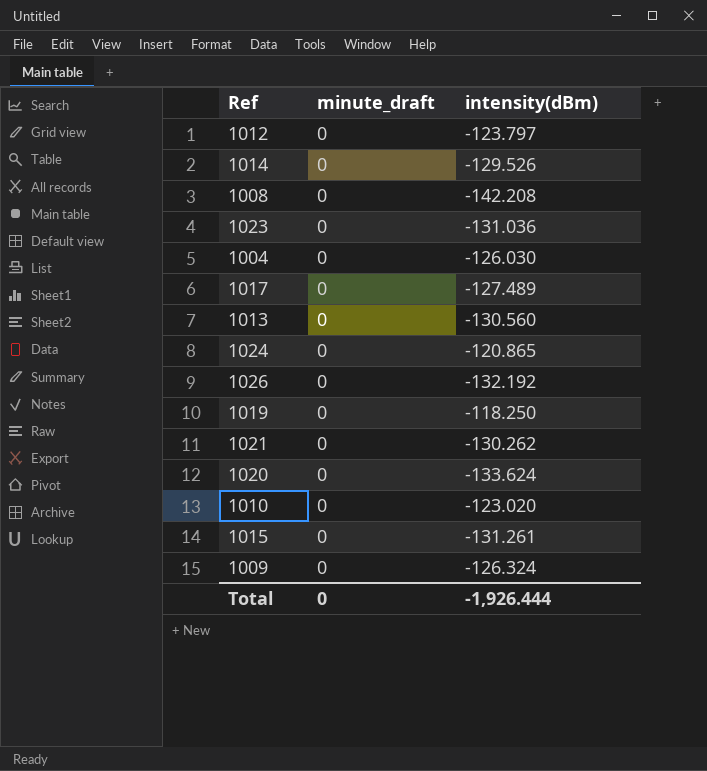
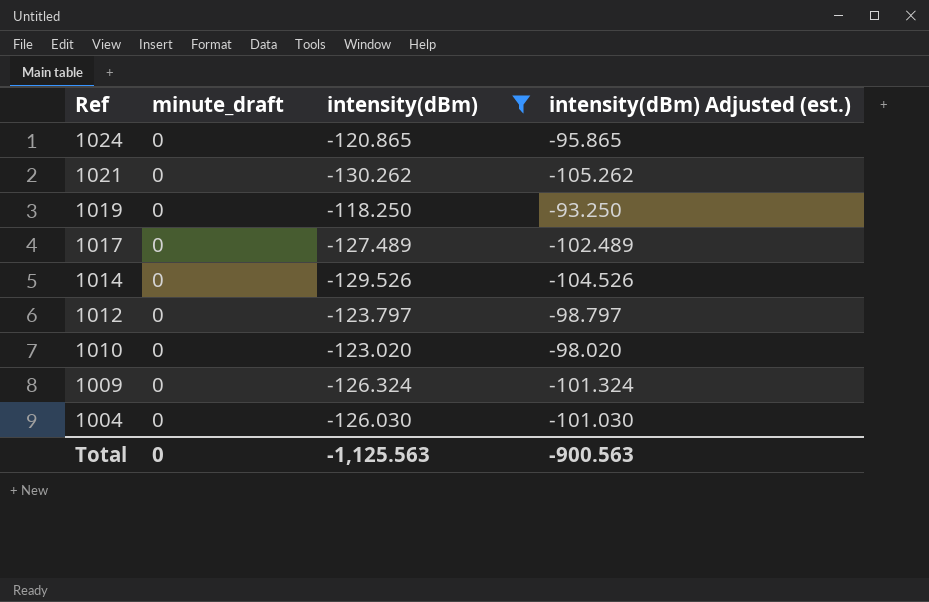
filter: none -> intensity(dBm) >= -130.262
row order: none -> Ref descending
column intensity(dBm) Adjusted (est.) | formula: none -> [intensity(dBm)] + 25
Total | intensity(dBm): -1,926.444 -> -1,125.563

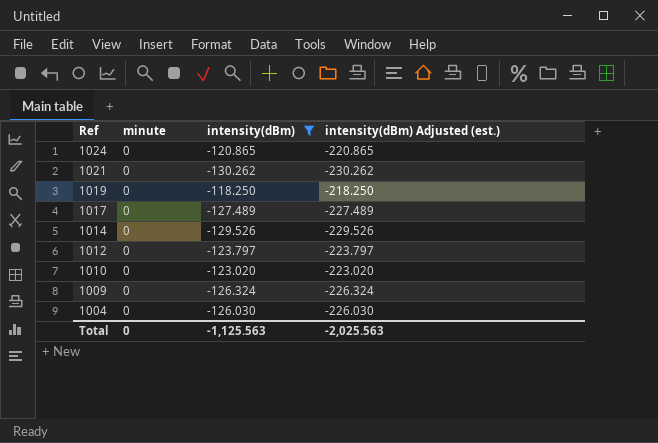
column name: minute_draft -> minute
column intensity(dBm) Adjusted (est.) | formula: [intensity(dBm)] + 25 -> [intensity(dBm)] - 100
Total | intensity(dBm) Adjusted (est.): -900.563 -> -2,025.563

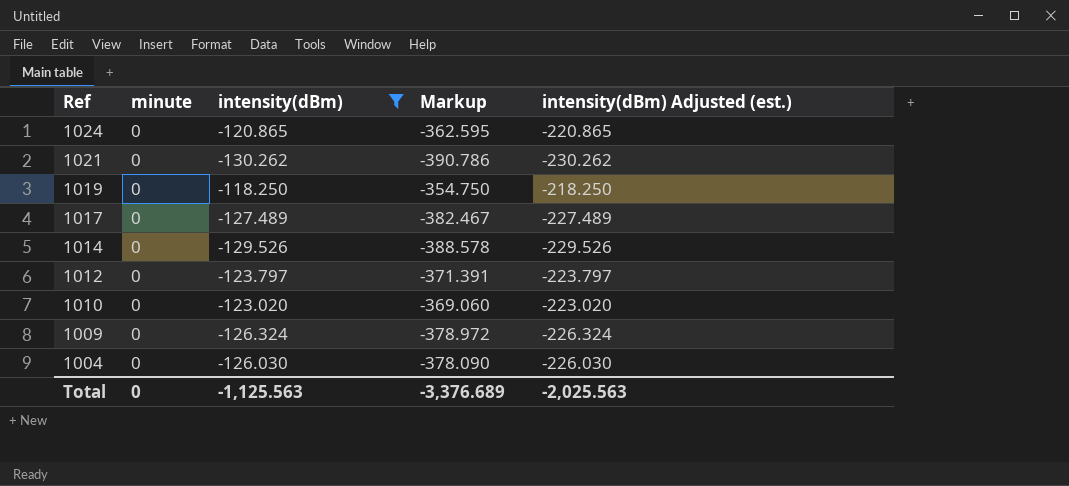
column Markup | formula: none -> [intensity(dBm)] * 3

